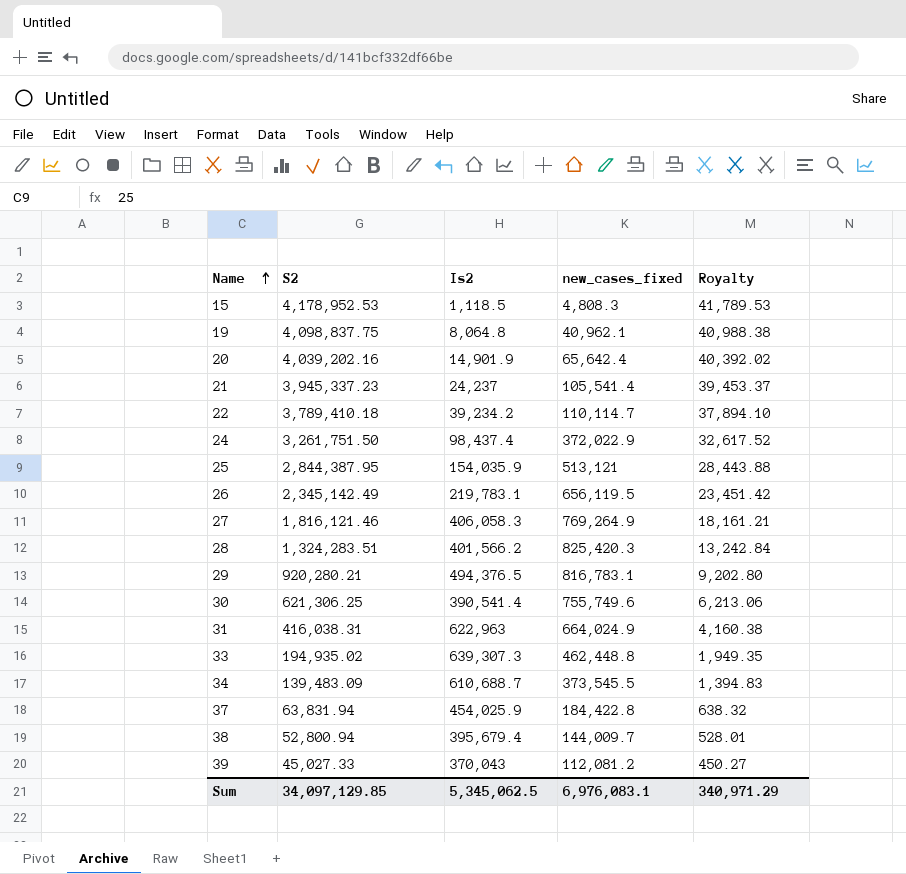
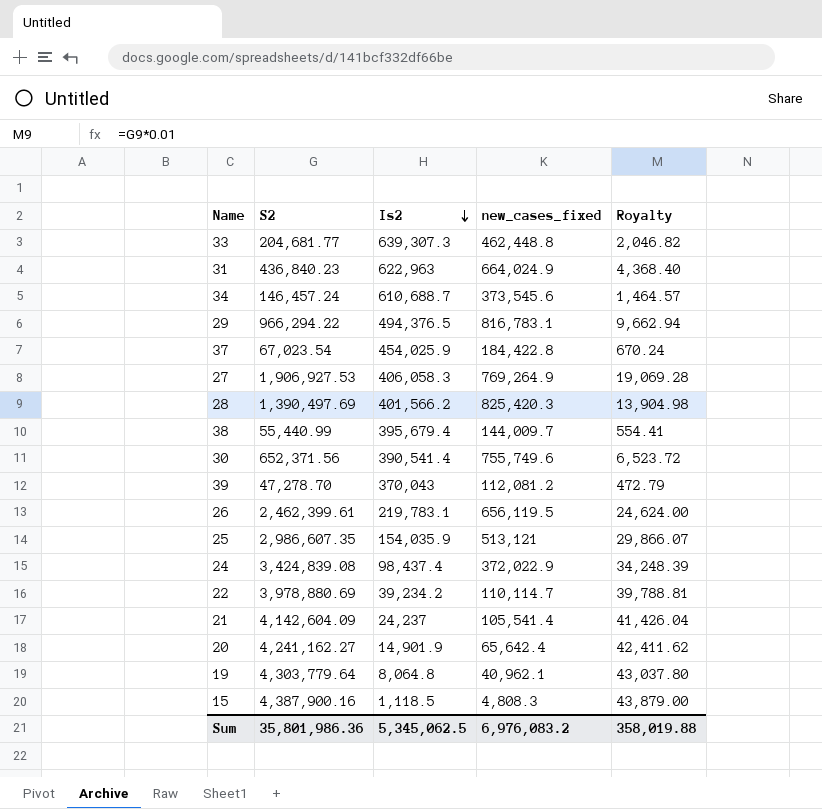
row order: Name ascending -> Is2 descending
33 | S2: 194,935.02 -> 204,681.77
33 | Royalty: 1,949.35 -> 2,046.82
31 | S2: 416,038.31 -> 436,840.23
31 | Royalty: 4,160.38 -> 4,368.40
34 | S2: 139,483.09 -> 146,457.24
34 | new_cases_fixed: 373,545.5 -> 373,545.6
34 | Royalty: 1,394.83 -> 1,464.57
29 | S2: 920,280.21 -> 966,294.22
29 | Royalty: 9,202.80 -> 9,662.94
37 | S2: 63,831.94 -> 67,023.54
37 | Royalty: 638.32 -> 670.24
27 | S2: 1,816,121.46 -> 1,906,927.53
27 | Royalty: 18,161.21 -> 19,069.28
28 | S2: 1,324,283.51 -> 1,390,497.69
28 | Royalty: 13,242.84 -> 13,904.98
38 | S2: 52,800.94 -> 55,440.99
38 | Royalty: 528.01 -> 554.41
30 | S2: 621,306.25 -> 652,371.56
30 | Royalty: 6,213.06 -> 6,523.72
39 | S2: 45,027.33 -> 47,278.70
39 | Royalty: 450.27 -> 472.79
26 | S2: 2,345,142.49 -> 2,462,399.61
26 | Royalty: 23,451.42 -> 24,624.00
25 | S2: 2,844,387.95 -> 2,986,607.35
25 | Royalty: 28,443.88 -> 29,866.07
24 | S2: 3,261,751.50 -> 3,424,839.08
24 | Royalty: 32,617.52 -> 34,248.39
22 | S2: 3,789,410.18 -> 3,978,880.69
22 | Royalty: 37,894.10 -> 39,788.81
21 | S2: 3,945,337.23 -> 4,142,604.09
21 | Royalty: 39,453.37 -> 41,426.04
20 | S2: 4,039,202.16 -> 4,241,162.27
20 | Royalty: 40,392.02 -> 42,411.62
19 | S2: 4,098,837.75 -> 4,303,779.64
19 | Royalty: 40,988.38 -> 43,037.80
15 | S2: 4,178,952.53 -> 4,387,900.16
15 | Royalty: 41,789.53 -> 43,879.00
Sum | S2: 34,097,129.85 -> 35,801,986.36
Sum | new_cases_fixed: 6,976,083.1 -> 6,976,083.2
Sum | Royalty: 340,971.29 -> 358,019.88

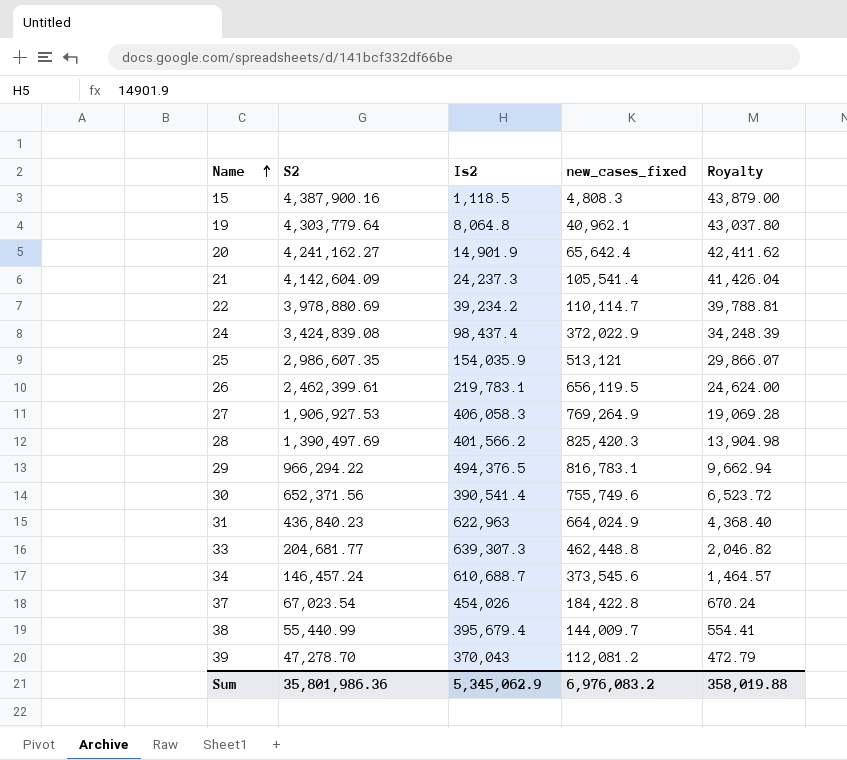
row order: Is2 descending -> Name ascending
21 | Is2: 24,237 -> 24,237.3
37 | Is2: 454,025.9 -> 454,026
Sum | Is2: 5,345,062.5 -> 5,345,062.9

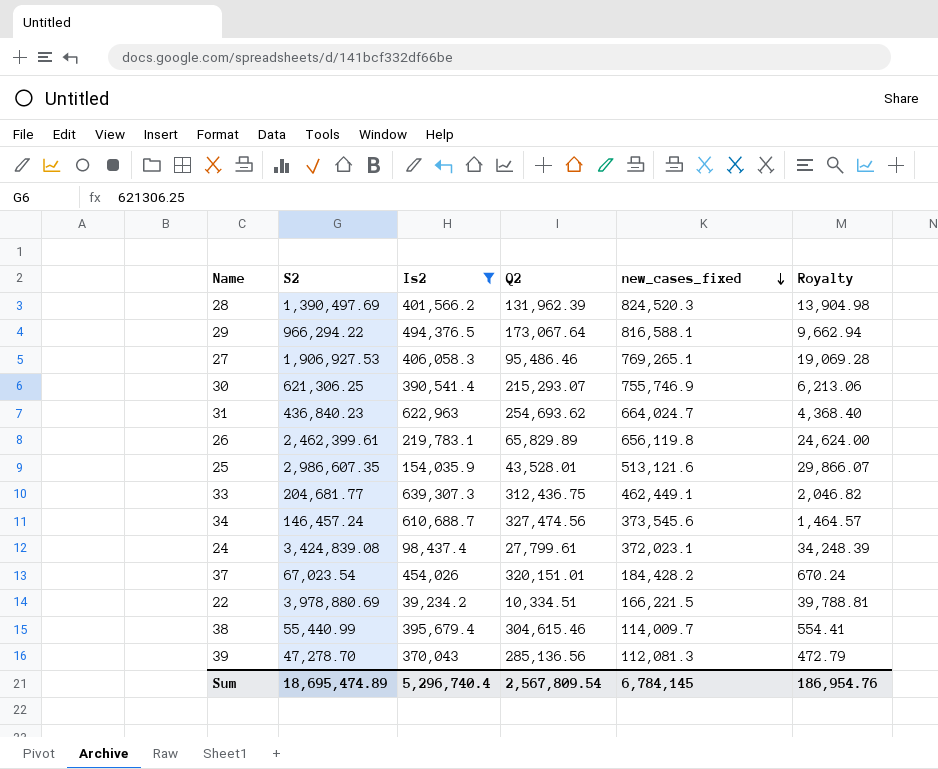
filter: none -> Is2 >= 39,234.2
row order: Name ascending -> new_cases_fixed descending
column Q2 | position: none -> 4
28 | new_cases_fixed: 825,420.3 -> 824,520.3
29 | new_cases_fixed: 816,783.1 -> 816,588.1
27 | new_cases_fixed: 769,264.9 -> 769,265.1
30 | S2: 652,371.56 -> 621,306.25
30 | new_cases_fixed: 755,749.6 -> 755,746.9
30 | Royalty: 6,523.72 -> 6,213.06
31 | new_cases_fixed: 664,024.9 -> 664,024.7
26 | new_cases_fixed: 656,119.5 -> 656,119.8
25 | new_cases_fixed: 513,121 -> 513,121.6
33 | new_cases_fixed: 462,448.8 -> 462,449.1
24 | new_cases_fixed: 372,022.9 -> 372,023.1
37 | new_cases_fixed: 184,422.8 -> 184,428.2
22 | new_cases_fixed: 110,114.7 -> 166,221.5
38 | new_cases_fixed: 144,009.7 -> 114,009.7
39 | new_cases_fixed: 112,081.2 -> 112,081.3
Sum | S2: 35,801,986.36 -> 18,695,474.89
Sum | Is2: 5,345,062.9 -> 5,296,740.4
Sum | new_cases_fixed: 6,976,083.2 -> 6,784,145
Sum | Royalty: 358,019.88 -> 186,954.76

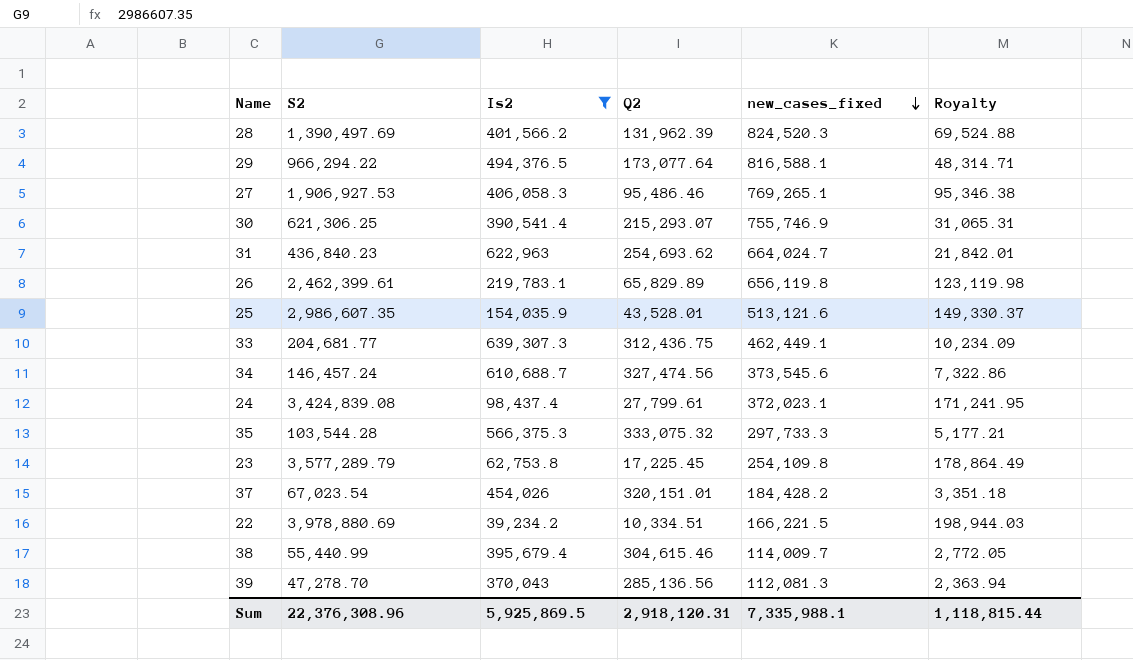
column Royalty | formula: [S2] * 0.01 -> [S2] * 0.05
29 | Q2: 173,067.64 -> 173,077.64
row 35: none -> 103,544.28 | 566,375.3 | 333,075.32 | 297,733.3 | 5,177.21
row 23: none -> 3,577,289.79 | 62,753.8 | 17,225.45 | 254,109.8 | 178,864.49
Sum | S2: 18,695,474.89 -> 22,376,308.96
Sum | Is2: 5,296,740.4 -> 5,925,869.5
Sum | Q2: 2,567,809.54 -> 2,918,120.31
Sum | new_cases_fixed: 6,784,145 -> 7,335,988.1
Sum | Royalty: 186,954.76 -> 1,118,815.44

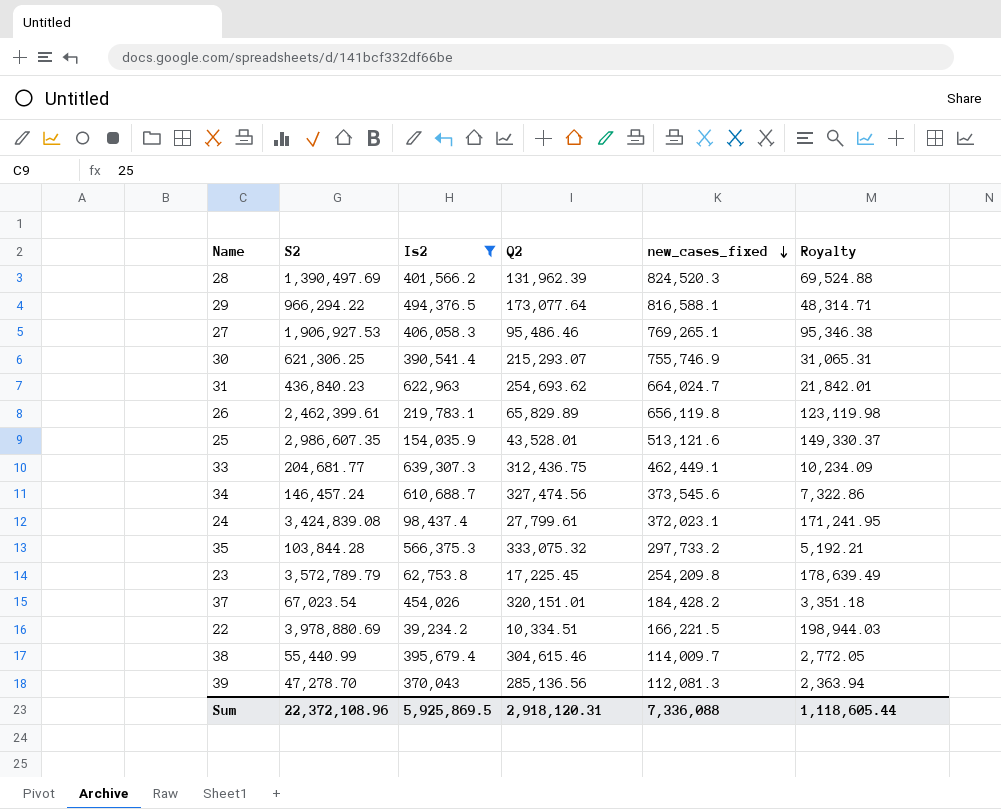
35 | S2: 103,544.28 -> 103,844.28
35 | new_cases_fixed: 297,733.3 -> 297,733.2
35 | Royalty: 5,177.21 -> 5,192.21
23 | S2: 3,577,289.79 -> 3,572,789.79
23 | new_cases_fixed: 254,109.8 -> 254,209.8
23 | Royalty: 178,864.49 -> 178,639.49
Sum | S2: 22,376,308.96 -> 22,372,108.96
Sum | new_cases_fixed: 7,335,988.1 -> 7,336,088
Sum | Royalty: 1,118,815.44 -> 1,118,605.44

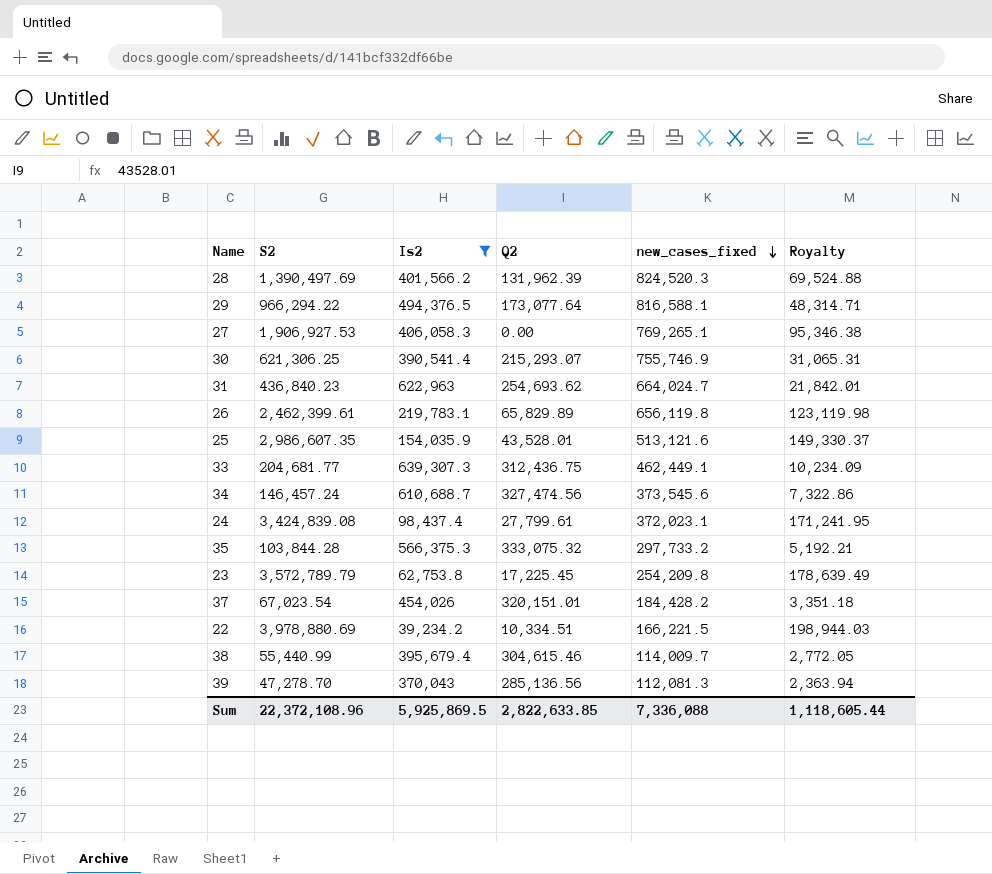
27 | Q2: 95,486.46 -> 0.00
Sum | Q2: 2,918,120.31 -> 2,822,633.85

